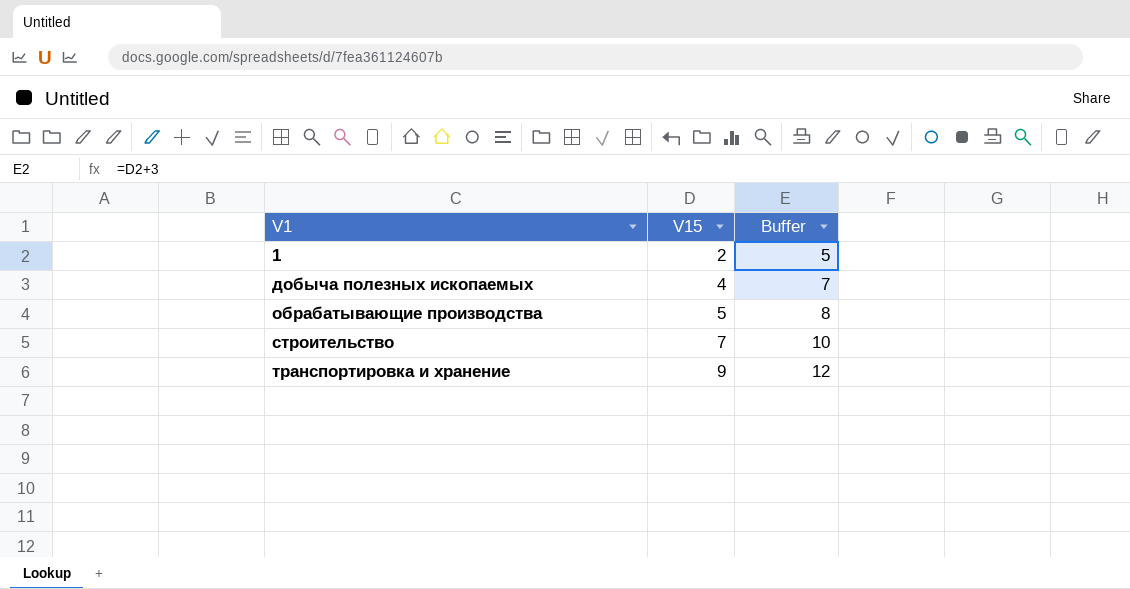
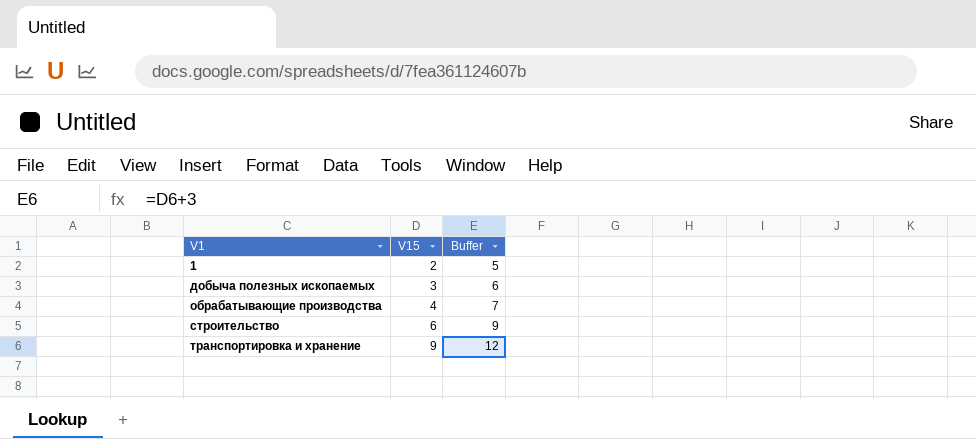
добыча полезных ископаемых | V15: 4 -> 3
добыча полезных ископаемых | Buffer: 7 -> 6
обрабатывающие производства | V15: 5 -> 4
обрабатывающие производства | Buffer: 8 -> 7
строительство | V15: 7 -> 6
строительство | Buffer: 10 -> 9

